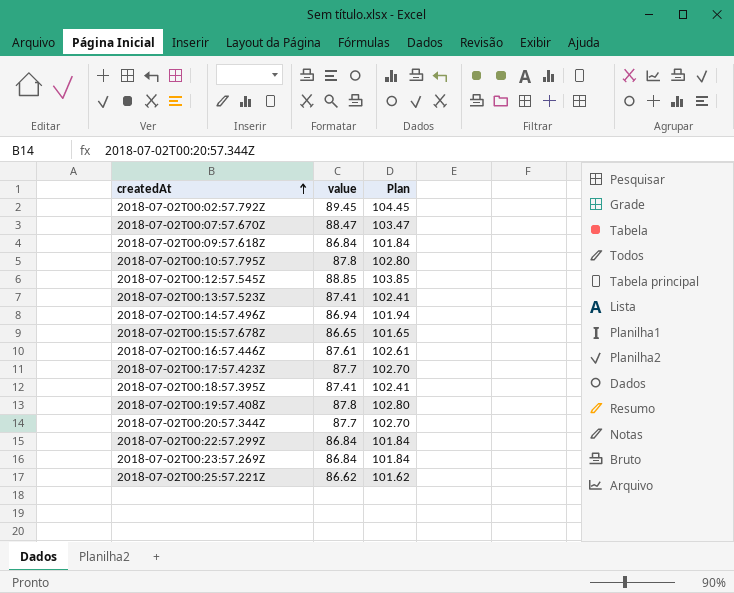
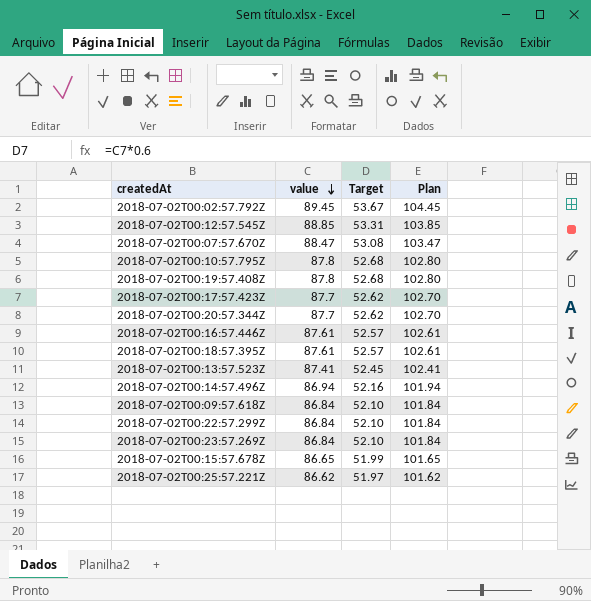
row order: createdAt ascending -> value descending
column Target | formula: none -> [value] * 0.6
2018-07-02T00:18:57.395Z | value: 87.41 -> 87.61
2018-07-02T00:18:57.395Z | Plan: 102.41 -> 102.61

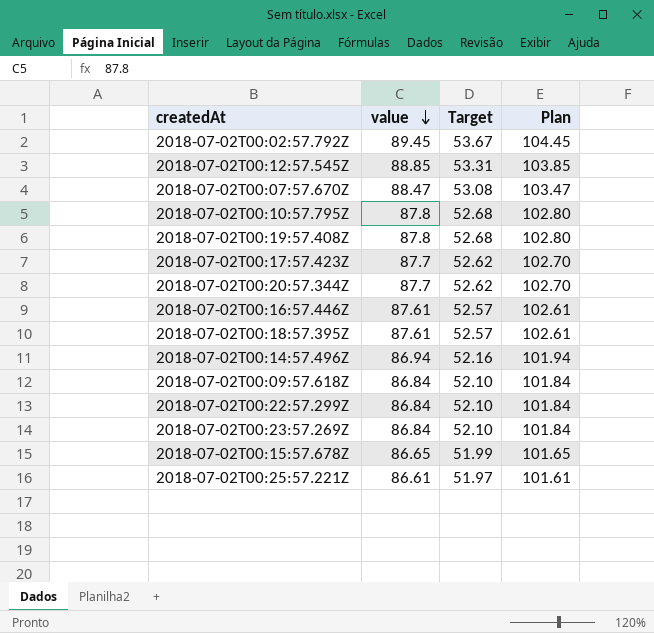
row 2018-07-02T00:13:57.523Z: 87.41 | 52.45 | 102.41 -> none
2018-07-02T00:25:57.221Z | value: 86.62 -> 86.61
2018-07-02T00:25:57.221Z | Plan: 101.62 -> 101.61

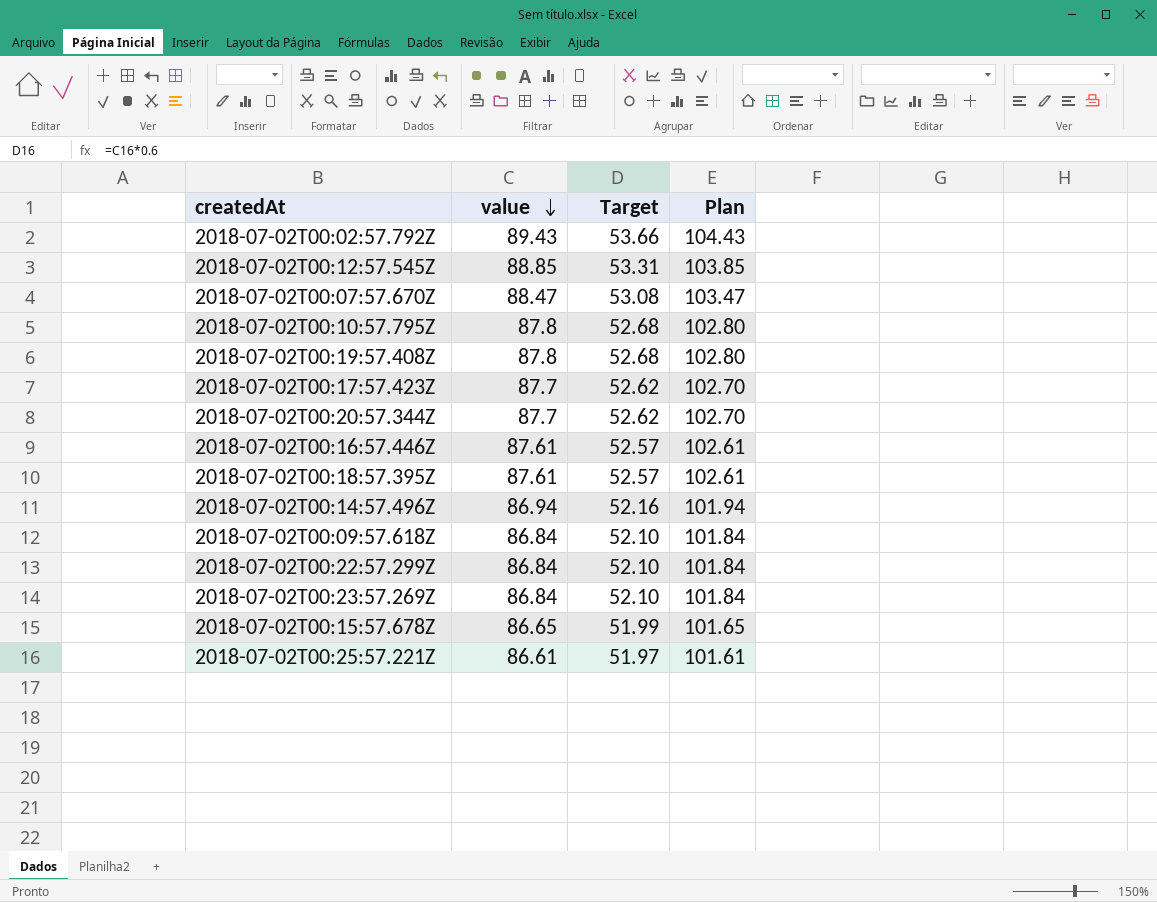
2018-07-02T00:02:57.792Z | value: 89.45 -> 89.43
2018-07-02T00:02:57.792Z | Target: 53.67 -> 53.66
2018-07-02T00:02:57.792Z | Plan: 104.45 -> 104.43

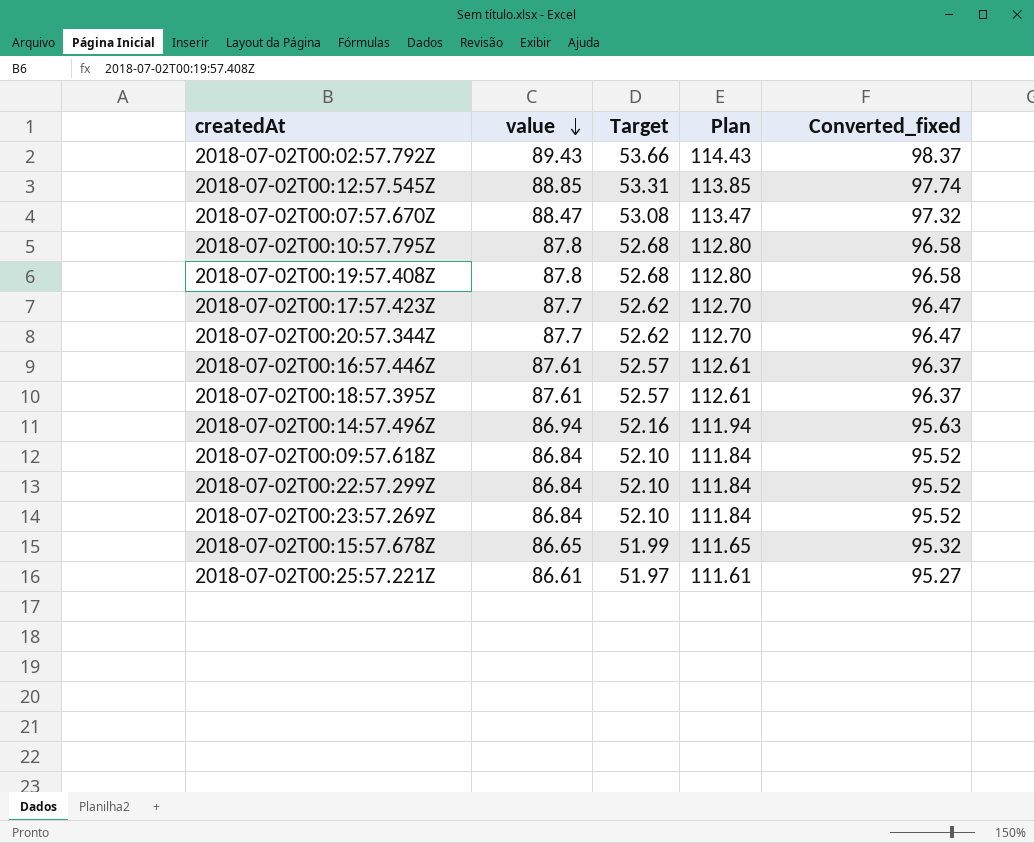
column Plan | formula: [value] + 15 -> [value] + 25
column Converted_fixed | formula: none -> [value] * 1.1

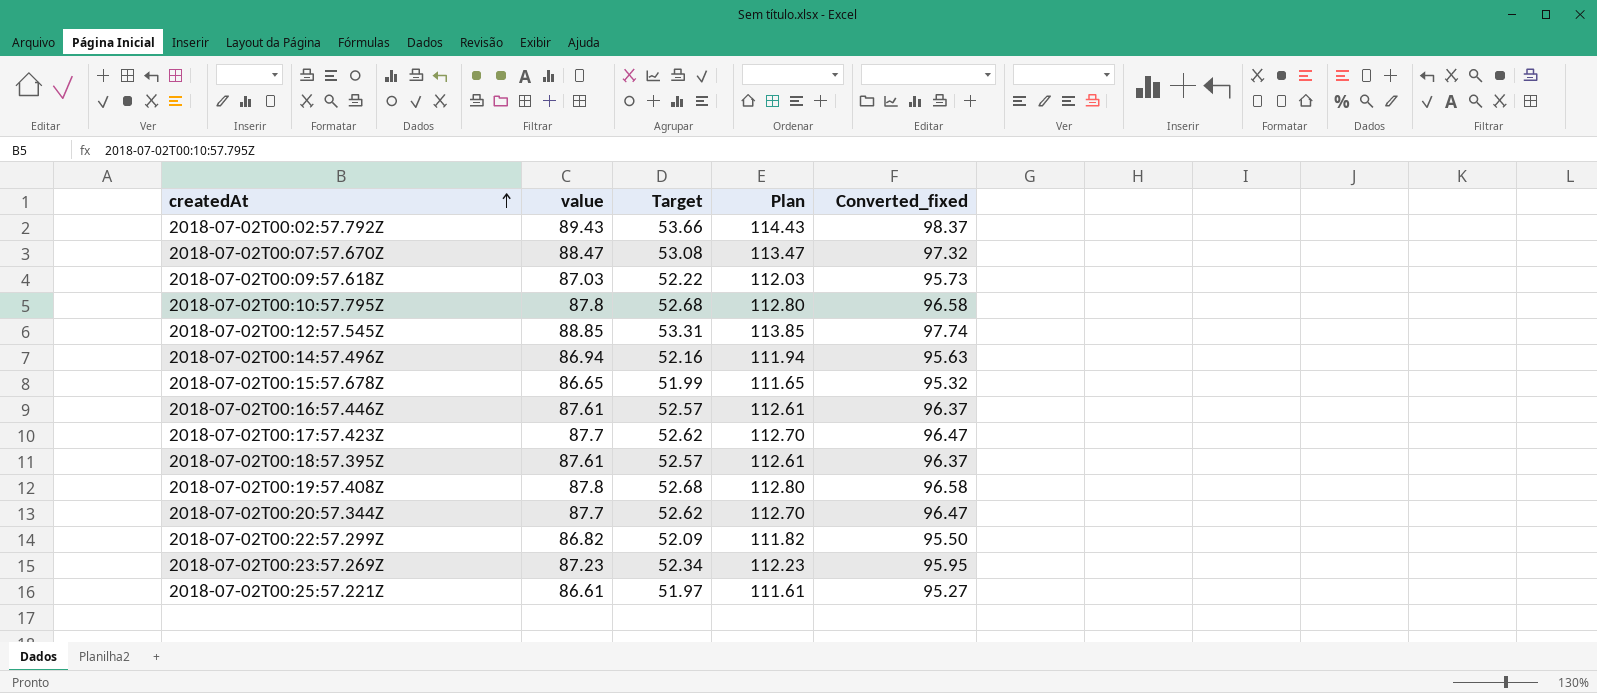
row order: value descending -> createdAt ascending
2018-07-02T00:09:57.618Z | value: 86.84 -> 87.03
2018-07-02T00:09:57.618Z | Target: 52.10 -> 52.22
2018-07-02T00:09:57.618Z | Plan: 111.84 -> 112.03
2018-07-02T00:09:57.618Z | Converted_fixed: 95.52 -> 95.73
2018-07-02T00:22:57.299Z | value: 86.84 -> 86.82
2018-07-02T00:22:57.299Z | Target: 52.10 -> 52.09
2018-07-02T00:22:57.299Z | Plan: 111.84 -> 111.82
2018-07-02T00:22:57.299Z | Converted_fixed: 95.52 -> 95.50
2018-07-02T00:23:57.269Z | value: 86.84 -> 87.23
2018-07-02T00:23:57.269Z | Target: 52.10 -> 52.34
2018-07-02T00:23:57.269Z | Plan: 111.84 -> 112.23
2018-07-02T00:23:57.269Z | Converted_fixed: 95.52 -> 95.95

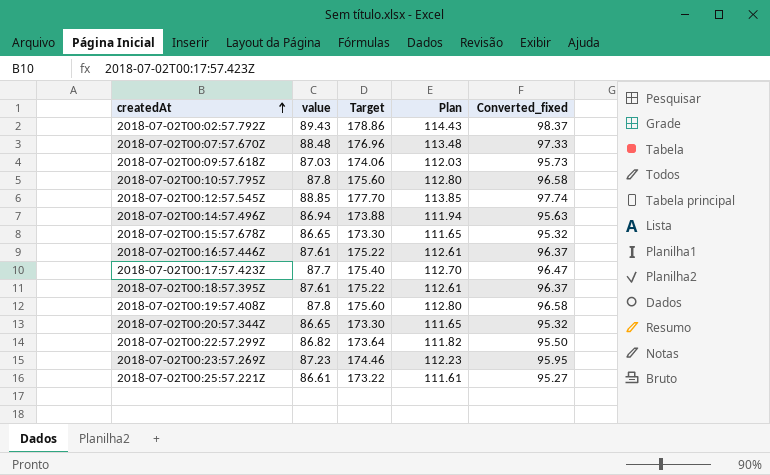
column Target | formula: [value] * 0.6 -> [value] * 2
2018-07-02T00:07:57.670Z | value: 88.47 -> 88.48
2018-07-02T00:07:57.670Z | Plan: 113.47 -> 113.48
2018-07-02T00:07:57.670Z | Converted_fixed: 97.32 -> 97.33
2018-07-02T00:20:57.344Z | value: 87.7 -> 86.65
2018-07-02T00:20:57.344Z | Plan: 112.70 -> 111.65
2018-07-02T00:20:57.344Z | Converted_fixed: 96.47 -> 95.32

